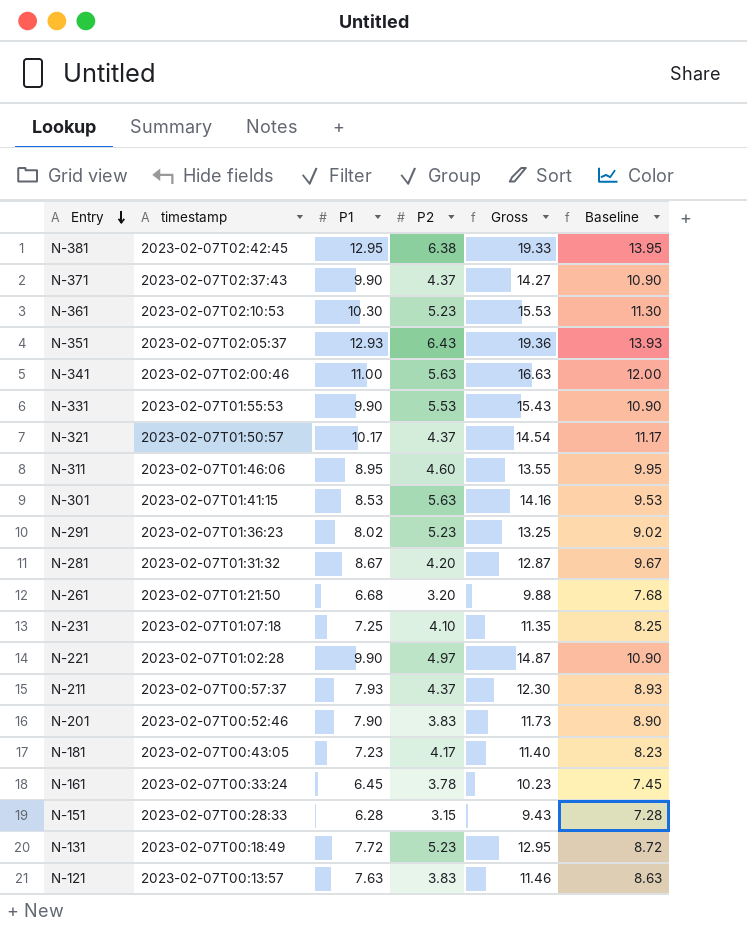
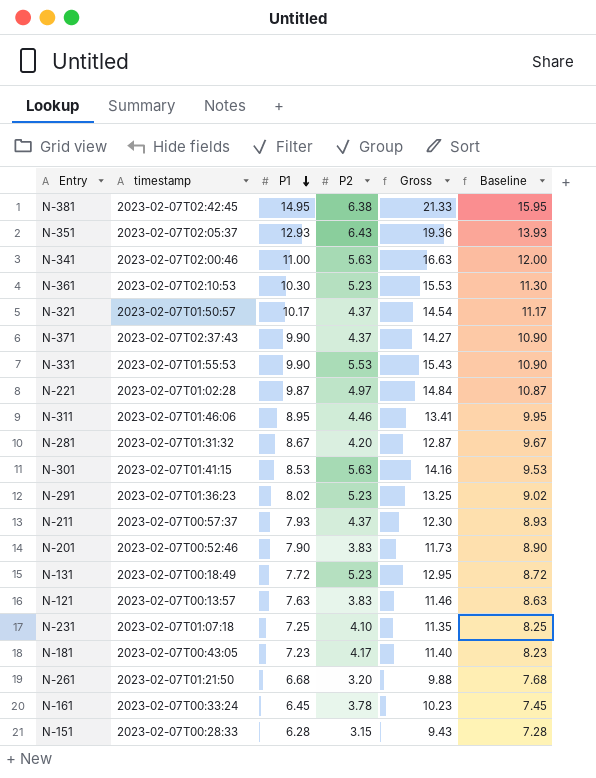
row order: Entry descending -> P1 descending
N-381 | P1: 12.95 -> 14.95
N-381 | Gross: 19.33 -> 21.33
N-381 | Baseline: 13.95 -> 15.95
N-221 | P1: 9.90 -> 9.87
N-221 | Gross: 14.87 -> 14.84
N-221 | Baseline: 10.90 -> 10.87
N-311 | P2: 4.60 -> 4.46
N-311 | Gross: 13.55 -> 13.41

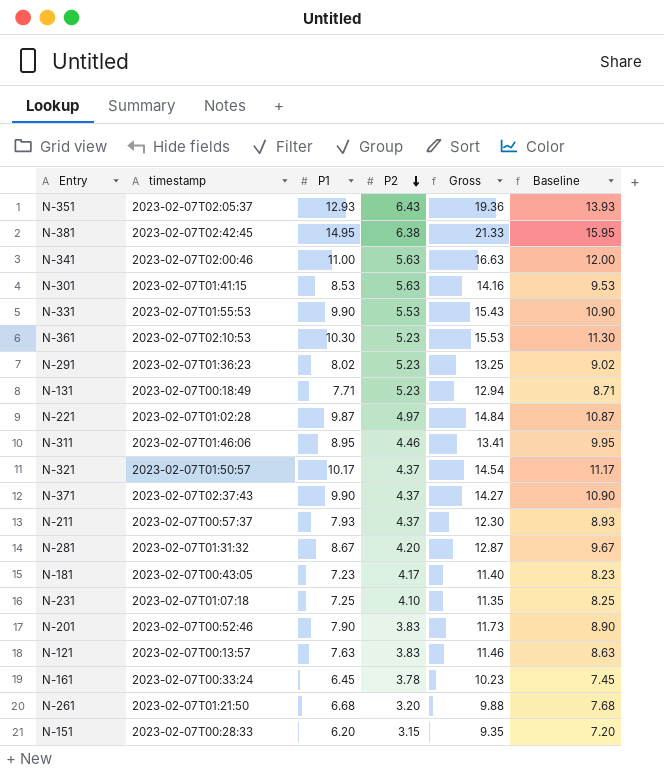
row order: P1 descending -> P2 descending
N-131 | P1: 7.72 -> 7.71
N-131 | Gross: 12.95 -> 12.94
N-131 | Baseline: 8.72 -> 8.71
N-151 | P1: 6.28 -> 6.20
N-151 | Gross: 9.43 -> 9.35
N-151 | Baseline: 7.28 -> 7.20

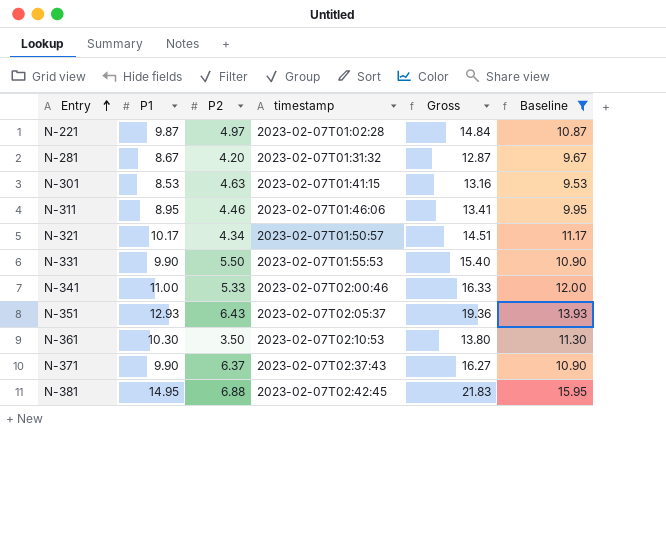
filter: none -> Baseline >= 9.53
row order: P2 descending -> Entry ascending
column timestamp | position: 2 -> 4
N-301 | P2: 5.63 -> 4.63
N-301 | Gross: 14.16 -> 13.16
N-321 | P2: 4.37 -> 4.34
N-321 | Gross: 14.54 -> 14.51
N-331 | P2: 5.53 -> 5.50
N-331 | Gross: 15.43 -> 15.40
N-341 | P2: 5.63 -> 5.33
N-341 | Gross: 16.63 -> 16.33
N-361 | P2: 5.23 -> 3.50
N-361 | Gross: 15.53 -> 13.80
N-371 | P2: 4.37 -> 6.37
N-371 | Gross: 14.27 -> 16.27
N-381 | P2: 6.38 -> 6.88
N-381 | Gross: 21.33 -> 21.83

